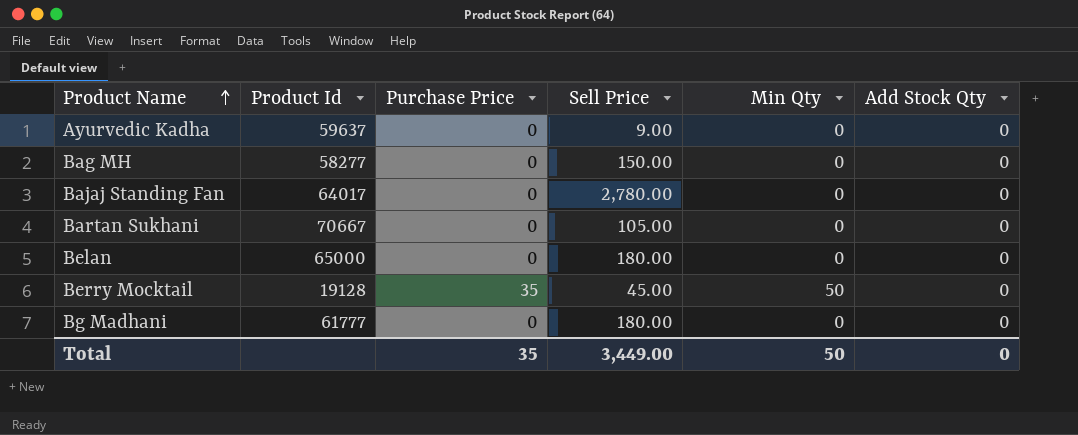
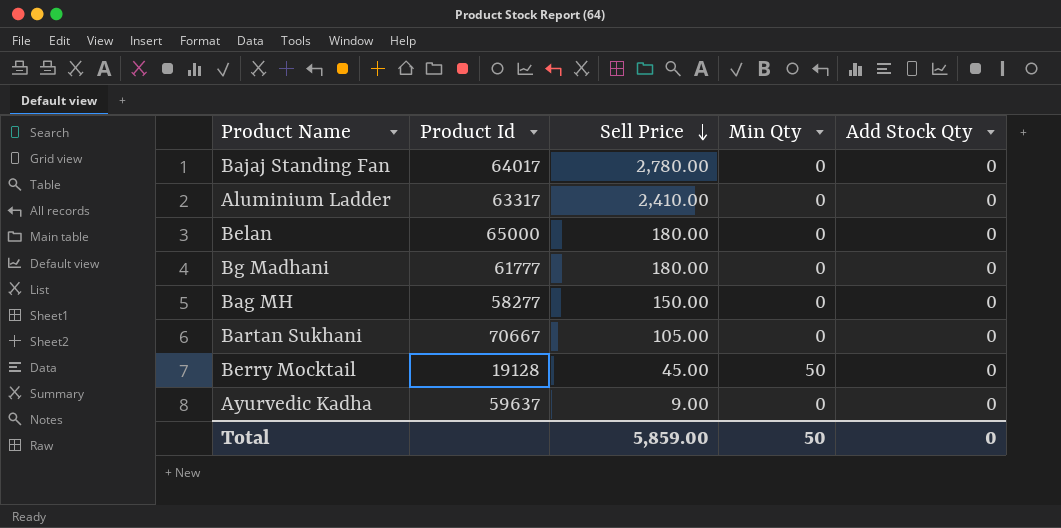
row order: Product Name ascending -> Sell Price descending
column Purchase Price | position: 3 -> none
row Aluminium Ladder: none -> 63317 | 2,410.00 | 0 | 0
Total | Sell Price: 3,449.00 -> 5,859.00

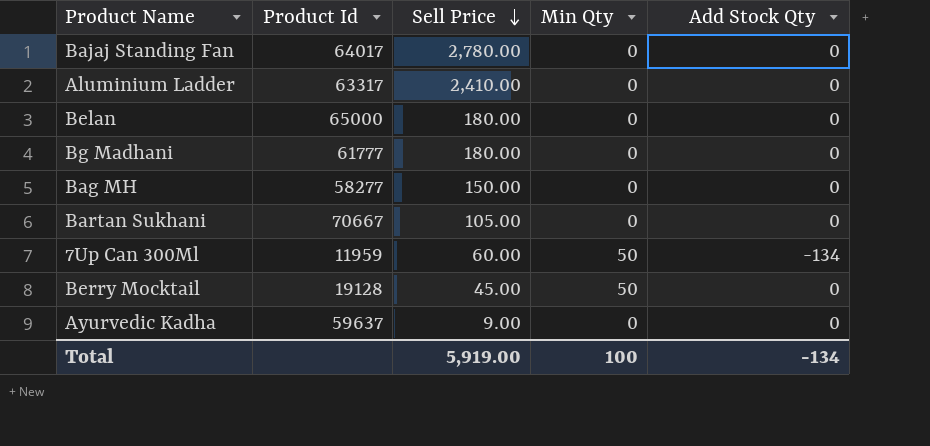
row 7Up Can 300Ml: none -> 11959 | 60.00 | 50 | -134
Total | Sell Price: 5,859.00 -> 5,919.00
Total | Min Qty: 50 -> 100
Total | Add Stock Qty: 0 -> -134

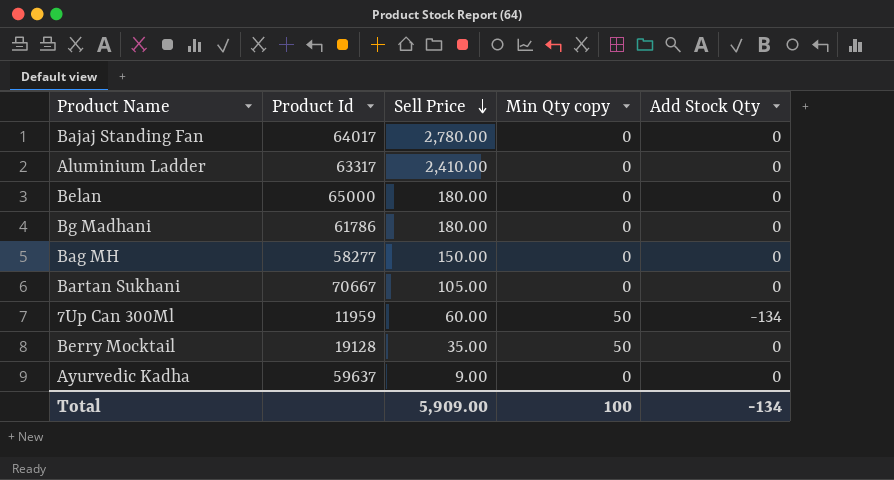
column name: Min Qty -> Min Qty copy
Bg Madhani | Product Id: 61777 -> 61786
Berry Mocktail | Sell Price: 45.00 -> 35.00
Total | Sell Price: 5,919.00 -> 5,909.00

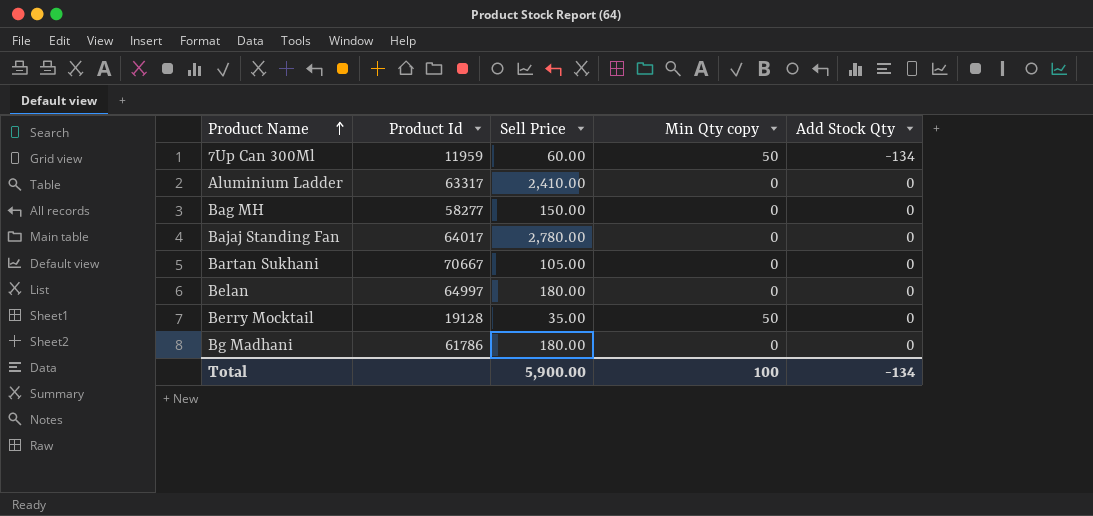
row order: Sell Price descending -> Product Name ascending
row Ayurvedic Kadha: 59637 | 9.00 | 0 | 0 -> none
Belan | Product Id: 65000 -> 64997
Total | Sell Price: 5,909.00 -> 5,900.00

